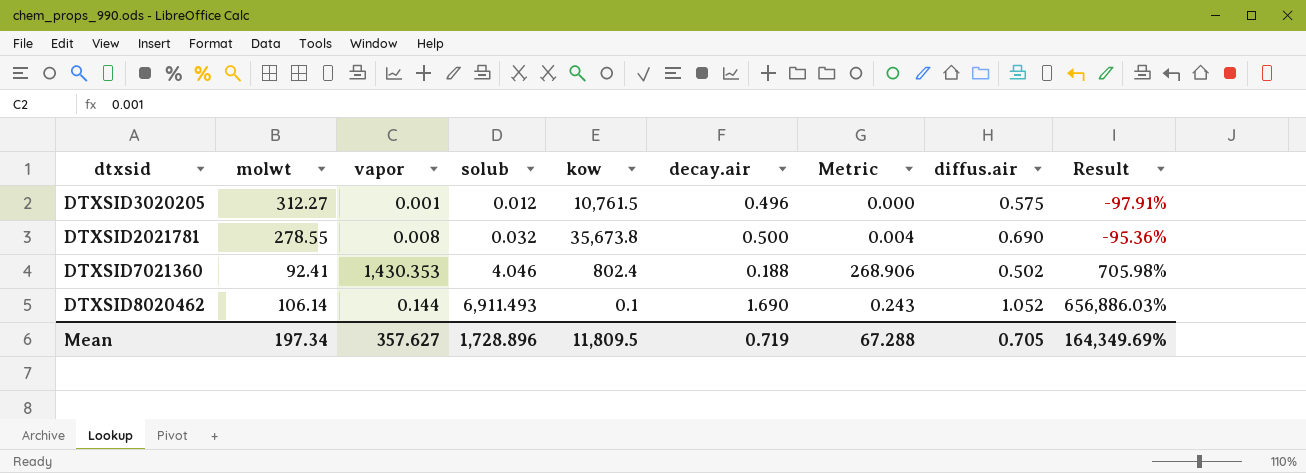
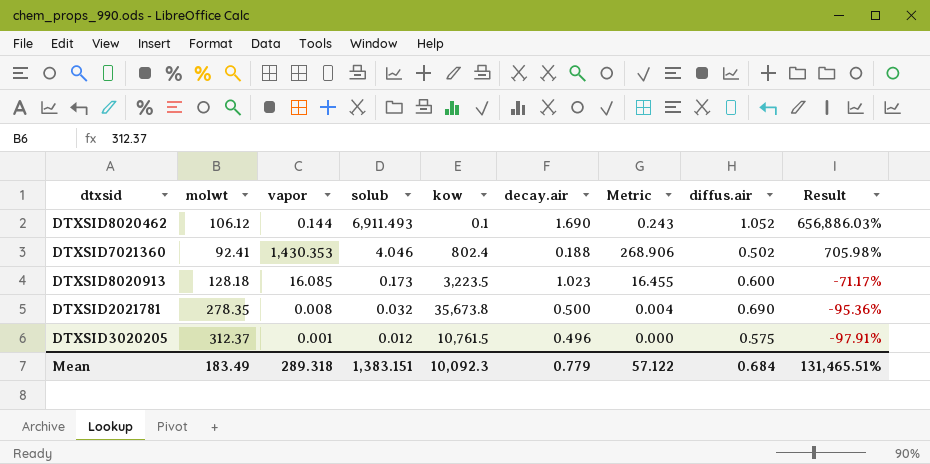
row order: solub ascending -> solub descending
DTXSID8020462 | molwt: 106.14 -> 106.12
row DTXSID8020913: none -> 128.18 | 16.085 | 0.173 | 3,223.5 | 1.023 | 16.455 | 0.600 | -71.17%
DTXSID2021781 | molwt: 278.55 -> 278.35
DTXSID3020205 | molwt: 312.27 -> 312.37
Mean | molwt: 197.34 -> 183.49
Mean | vapor: 357.627 -> 289.318
Mean | solub: 1,728.896 -> 1,383.151
Mean | kow: 11,809.5 -> 10,092.3
Mean | decay.air: 0.719 -> 0.779
Mean | Metric: 67.288 -> 57.122
Mean | diffus.air: 0.705 -> 0.684
Mean | Result: 164,349.69% -> 131,465.51%

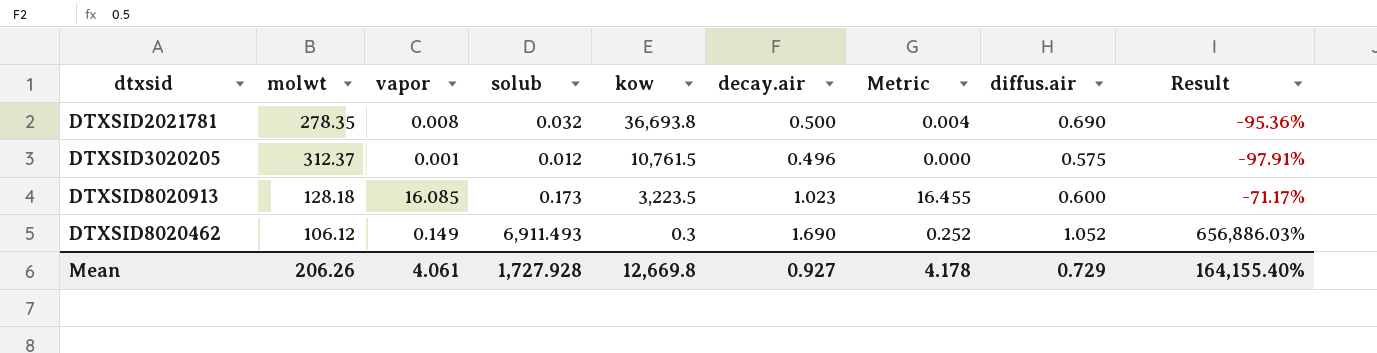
row order: solub descending -> kow descending
row DTXSID7021360: 92.41 | 1,430.353 | 4.046 | 802.4 | 0.188 | 268.906 | 0.502 | 705.98% -> none
DTXSID2021781 | kow: 35,673.8 -> 36,693.8
DTXSID8020462 | vapor: 0.144 -> 0.149
DTXSID8020462 | kow: 0.1 -> 0.3
DTXSID8020462 | Metric: 0.243 -> 0.252
Mean | molwt: 183.49 -> 206.26
Mean | vapor: 289.318 -> 4.061
Mean | solub: 1,383.151 -> 1,727.928
Mean | kow: 10,092.3 -> 12,669.8
Mean | decay.air: 0.779 -> 0.927
Mean | Metric: 57.122 -> 4.178
Mean | diffus.air: 0.684 -> 0.729
Mean | Result: 131,465.51% -> 164,155.40%

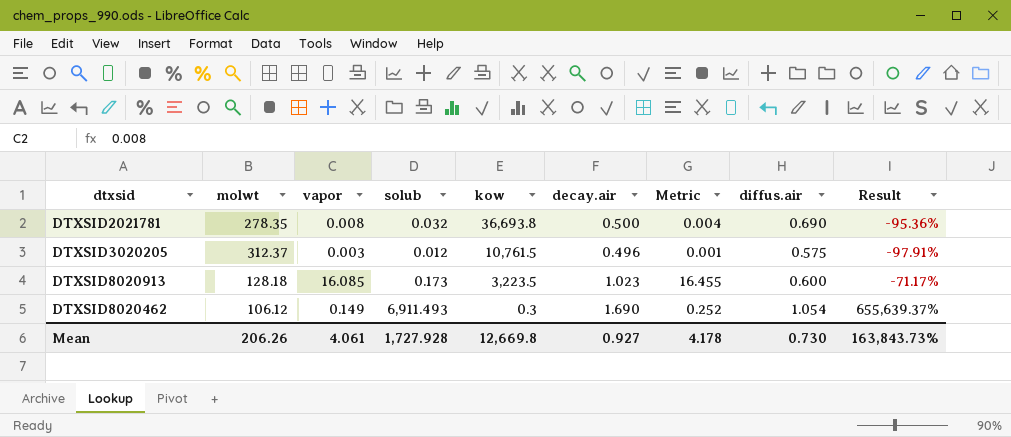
DTXSID3020205 | vapor: 0.001 -> 0.003
DTXSID3020205 | Metric: 0.000 -> 0.001
DTXSID8020462 | diffus.air: 1.052 -> 1.054
DTXSID8020462 | Result: 656,886.03% -> 655,639.37%
Mean | diffus.air: 0.729 -> 0.730
Mean | Result: 164,155.40% -> 163,843.73%

